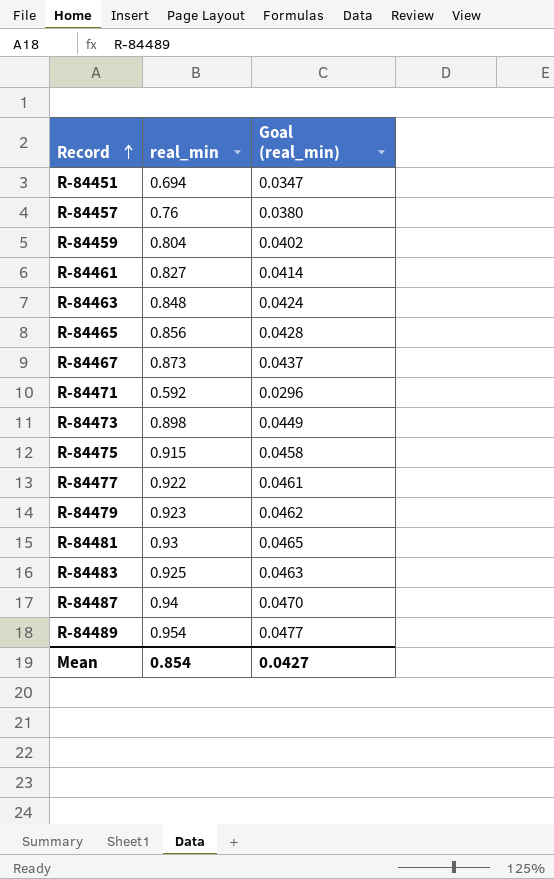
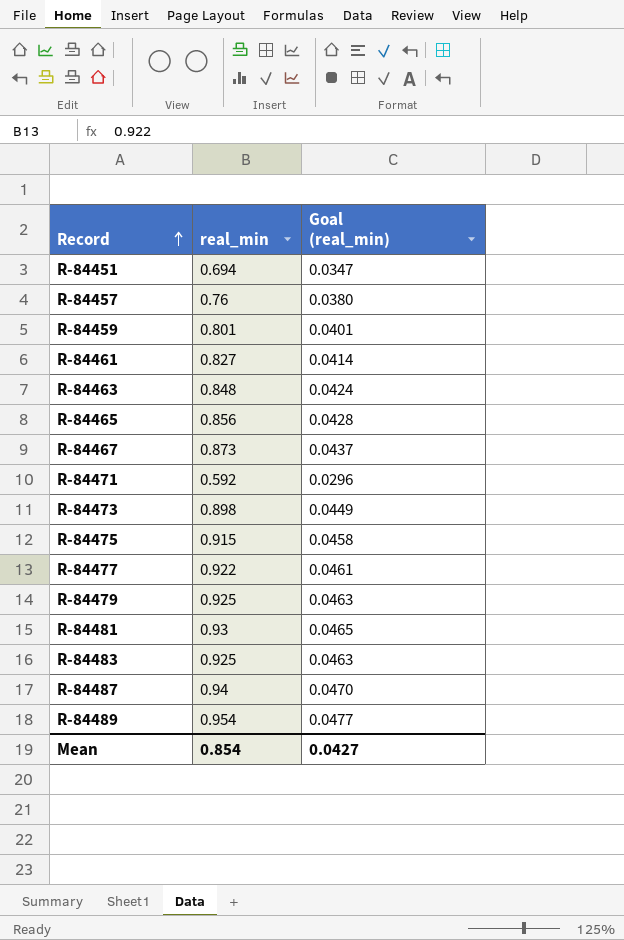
R-84459 | real_min: 0.804 -> 0.801
R-84459 | Goal (real_min): 0.0402 -> 0.0401
R-84479 | real_min: 0.923 -> 0.925
R-84479 | Goal (real_min): 0.0462 -> 0.0463

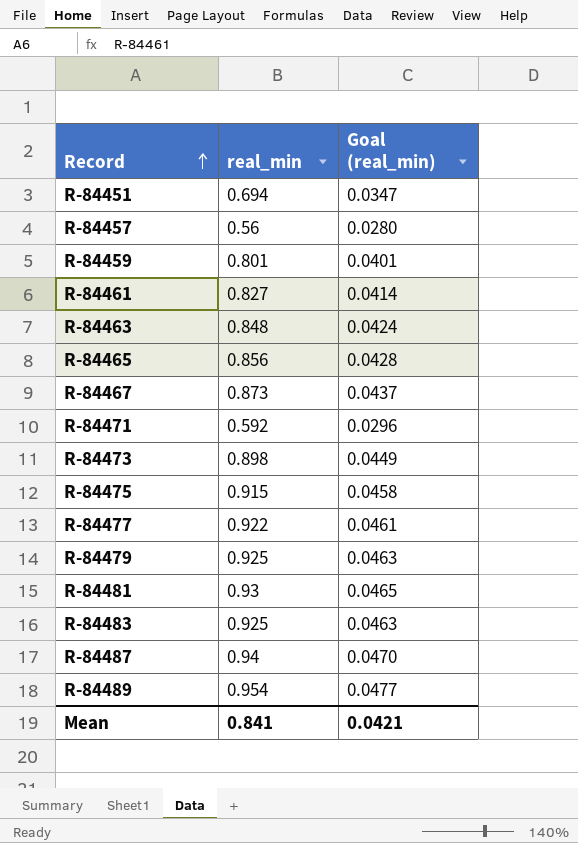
R-84457 | real_min: 0.76 -> 0.56
R-84457 | Goal (real_min): 0.0380 -> 0.0280
Mean | real_min: 0.854 -> 0.841
Mean | Goal (real_min): 0.0427 -> 0.0421

